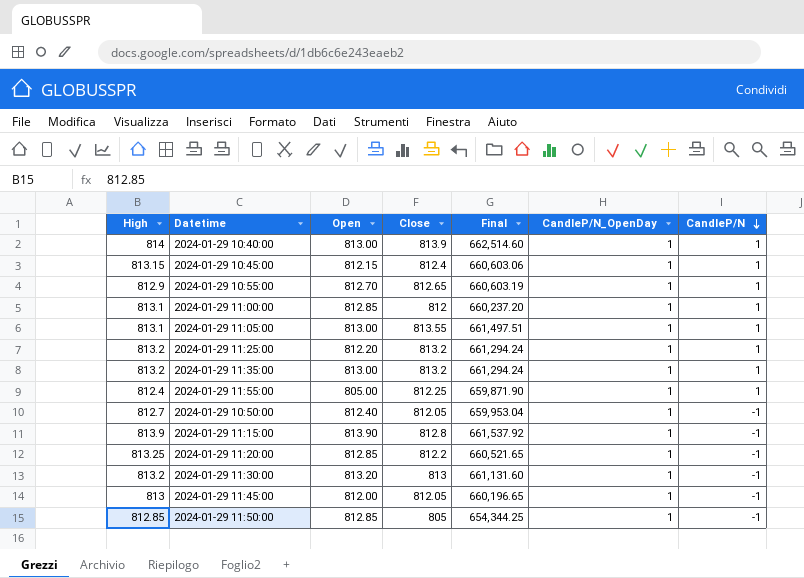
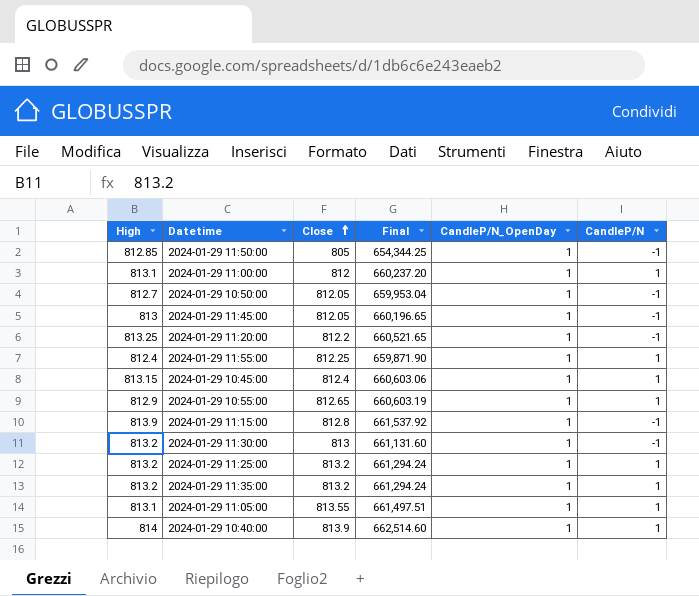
row order: CandleP/N descending -> Close ascending
column Open | position: 3 -> none

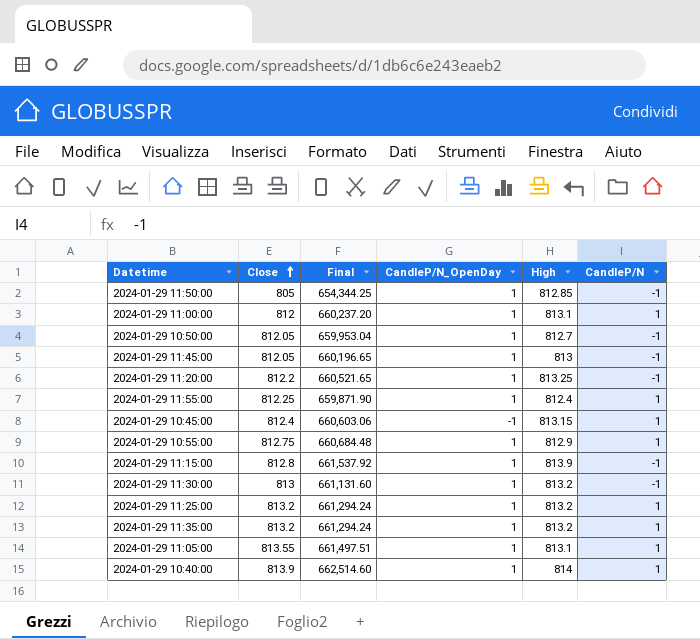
column High | position: 1 -> 5
2024-01-29 10:45:00 | CandleP/N_OpenDay: 1 -> -1
2024-01-29 10:55:00 | Close: 812.65 -> 812.75
2024-01-29 10:55:00 | Final: 660,603.19 -> 660,684.48

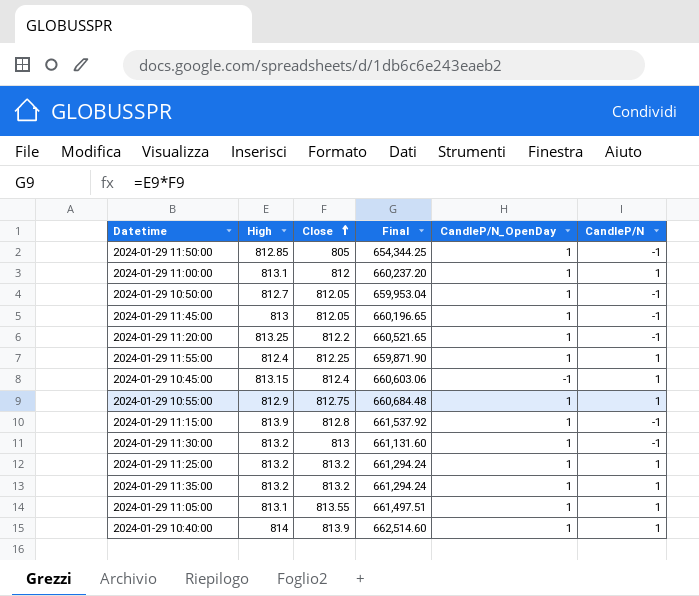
column High | position: 5 -> 2

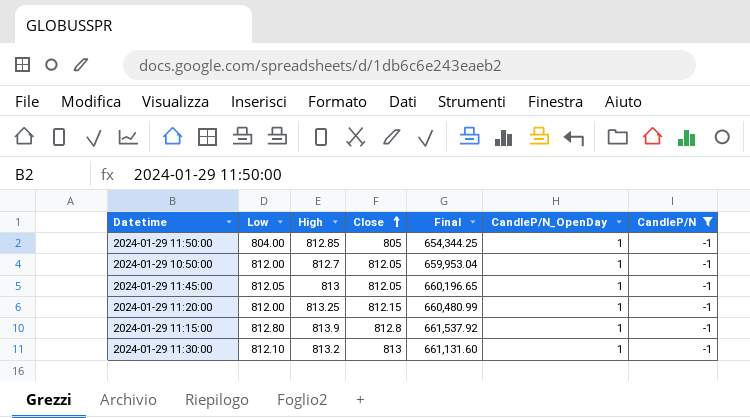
filter: none -> CandleP/N = -1
column Low | position: none -> 2
2024-01-29 11:20:00 | Close: 812.2 -> 812.15
2024-01-29 11:20:00 | Final: 660,521.65 -> 660,480.99

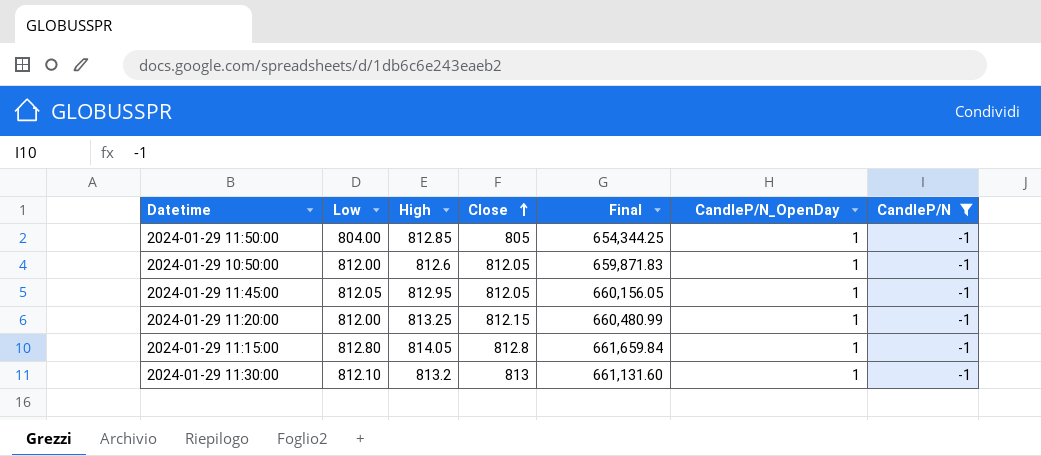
2024-01-29 10:50:00 | High: 812.7 -> 812.6
2024-01-29 10:50:00 | Final: 659,953.04 -> 659,871.83
2024-01-29 11:45:00 | High: 813 -> 812.95
2024-01-29 11:45:00 | Final: 660,196.65 -> 660,156.05
2024-01-29 11:15:00 | High: 813.9 -> 814.05
2024-01-29 11:15:00 | Final: 661,537.92 -> 661,659.84

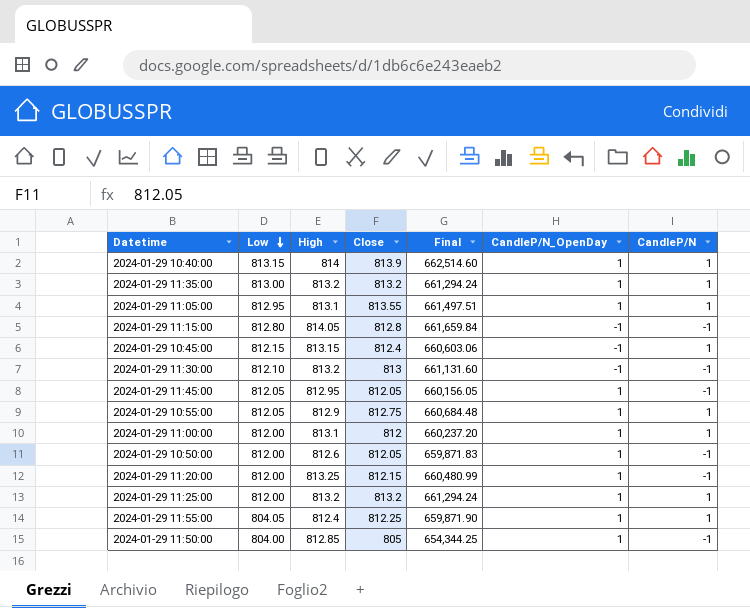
filter: CandleP/N = -1 -> none
row order: Close ascending -> Low descending
2024-01-29 11:15:00 | CandleP/N_OpenDay: 1 -> -1
2024-01-29 11:30:00 | CandleP/N_OpenDay: 1 -> -1

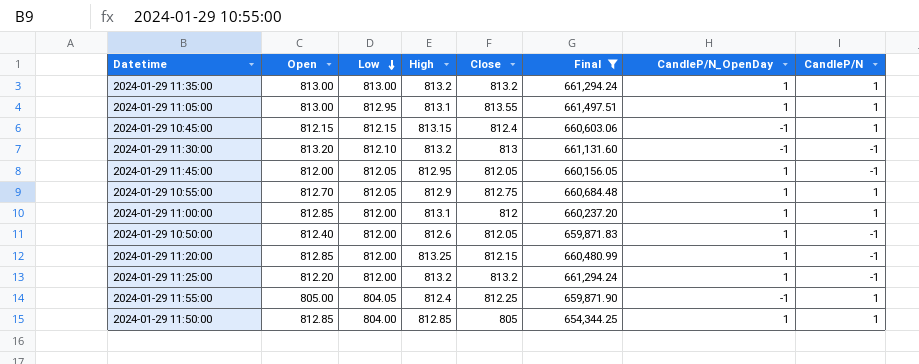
filter: none -> Final <= 661,497.51
column Open | position: none -> 2
2024-01-29 11:25:00 | CandleP/N: 1 -> -1
2024-01-29 11:55:00 | CandleP/N_OpenDay: 1 -> -1
2024-01-29 11:50:00 | CandleP/N: -1 -> 1

